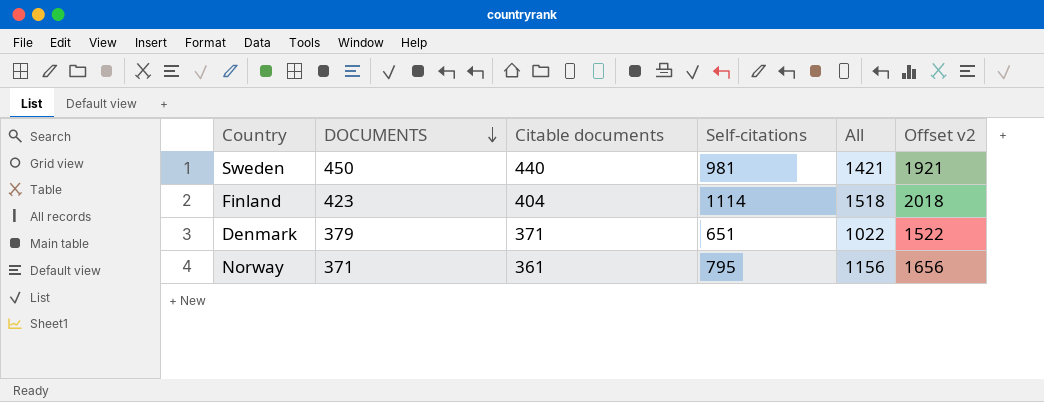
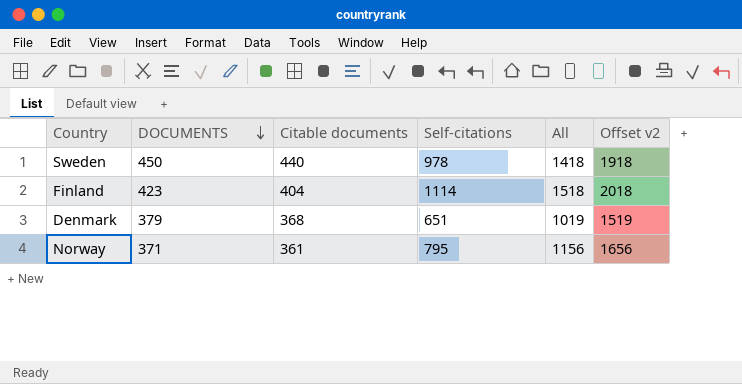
Sweden | Self-citations: 981 -> 978
Sweden | All: 1421 -> 1418
Sweden | Offset v2: 1921 -> 1918
Denmark | Citable documents: 371 -> 368
Denmark | All: 1022 -> 1019
Denmark | Offset v2: 1522 -> 1519

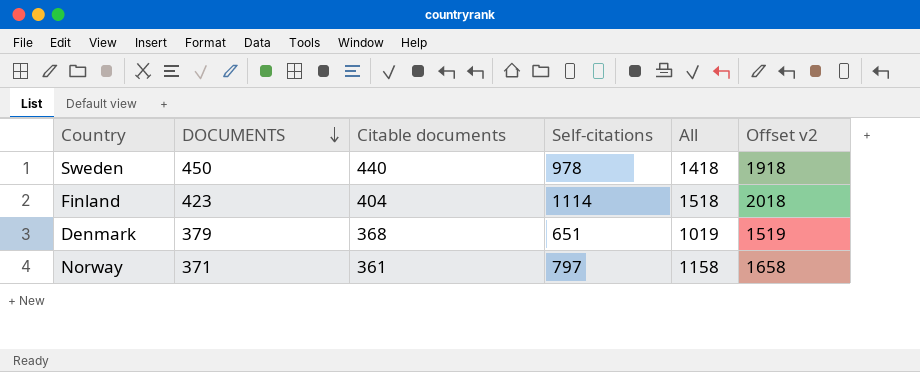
Norway | Self-citations: 795 -> 797
Norway | All: 1156 -> 1158
Norway | Offset v2: 1656 -> 1658

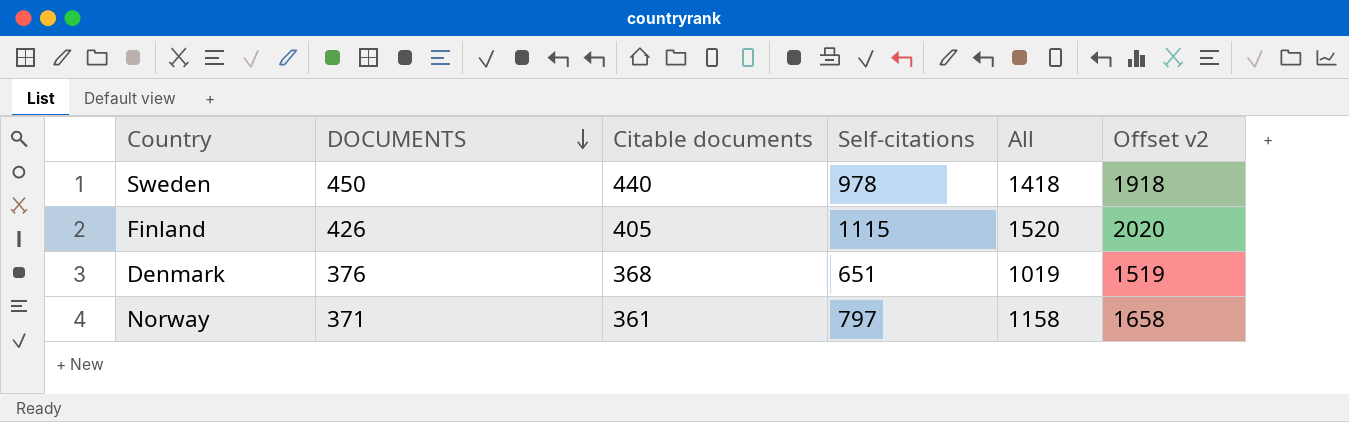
Finland | DOCUMENTS: 423 -> 426
Finland | Citable documents: 404 -> 405
Finland | Self-citations: 1114 -> 1115
Finland | All: 1518 -> 1520
Finland | Offset v2: 2018 -> 2020
Denmark | DOCUMENTS: 379 -> 376

